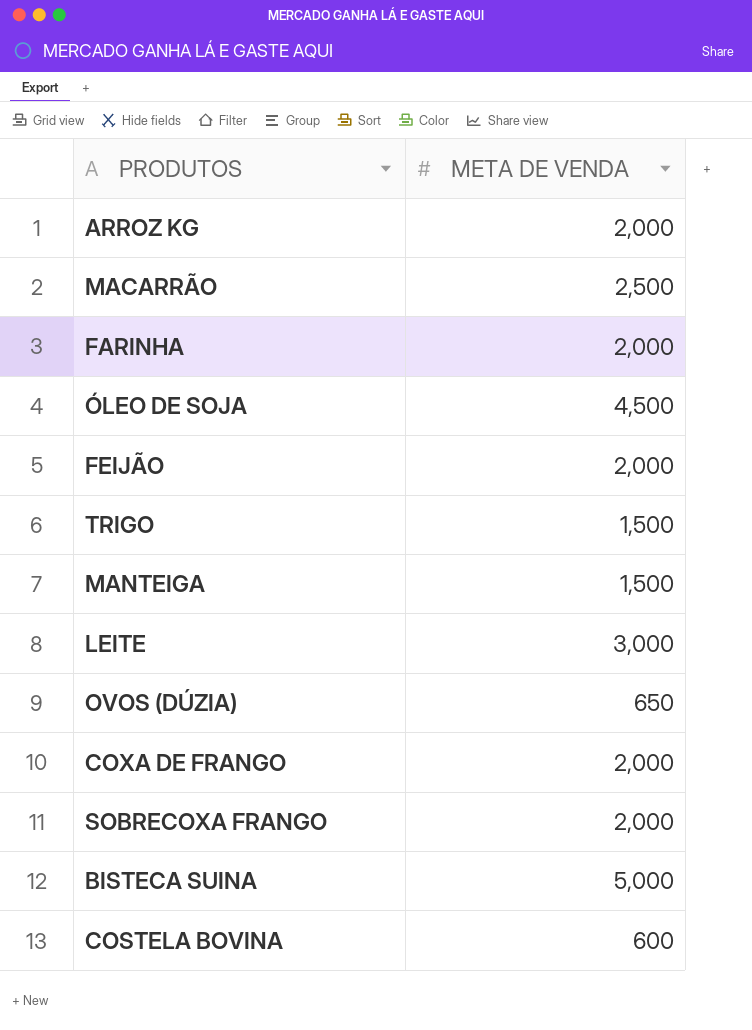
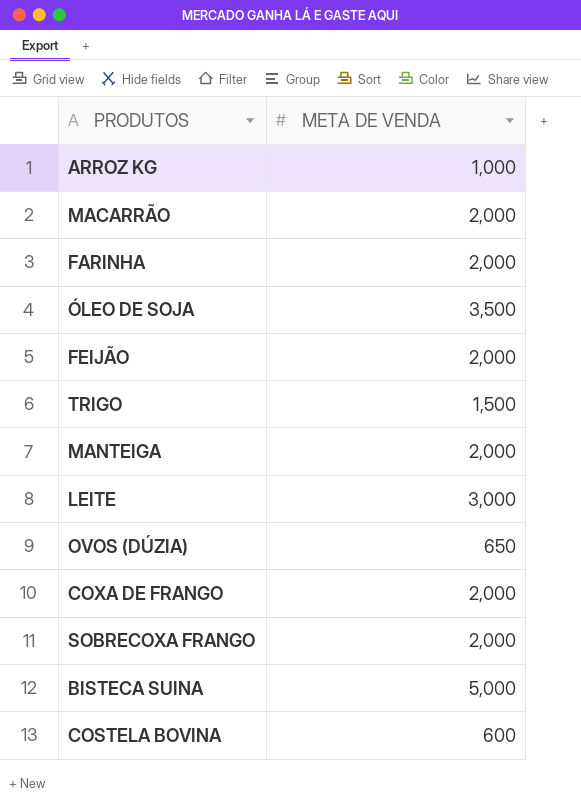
ARROZ KG | META DE VENDA: 2,000 -> 1,000
MACARRÃO | META DE VENDA: 2,500 -> 2,000
ÓLEO DE SOJA | META DE VENDA: 4,500 -> 3,500
MANTEIGA | META DE VENDA: 1,500 -> 2,000

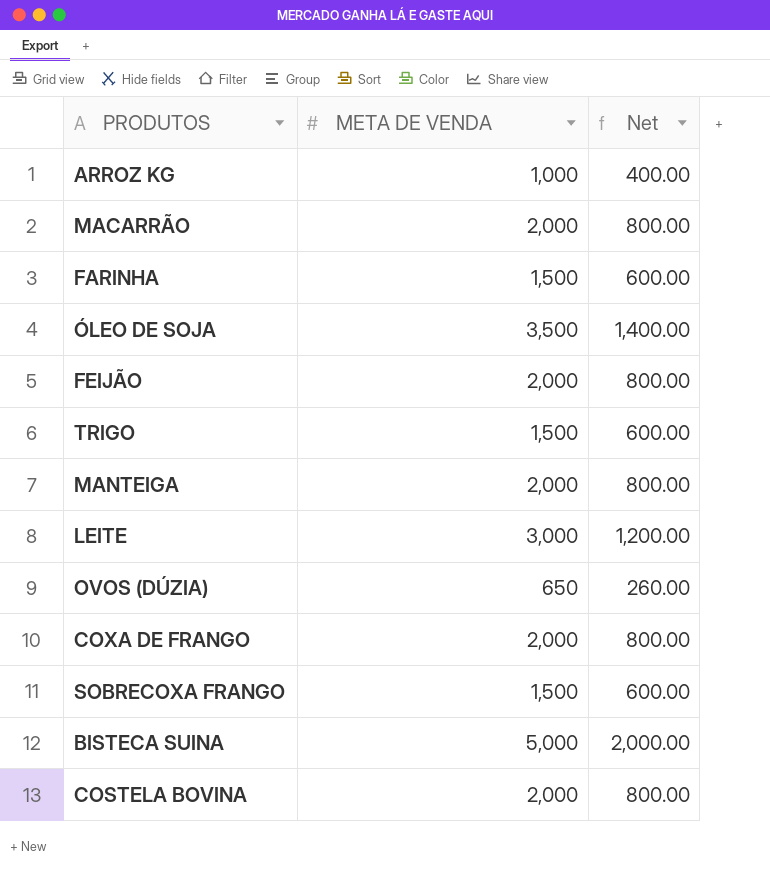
column Net | formula: none -> [META DE VENDA] * 0.4
FARINHA | META DE VENDA: 2,000 -> 1,500
SOBRECOXA FRANGO | META DE VENDA: 2,000 -> 1,500
COSTELA BOVINA | META DE VENDA: 600 -> 2,000

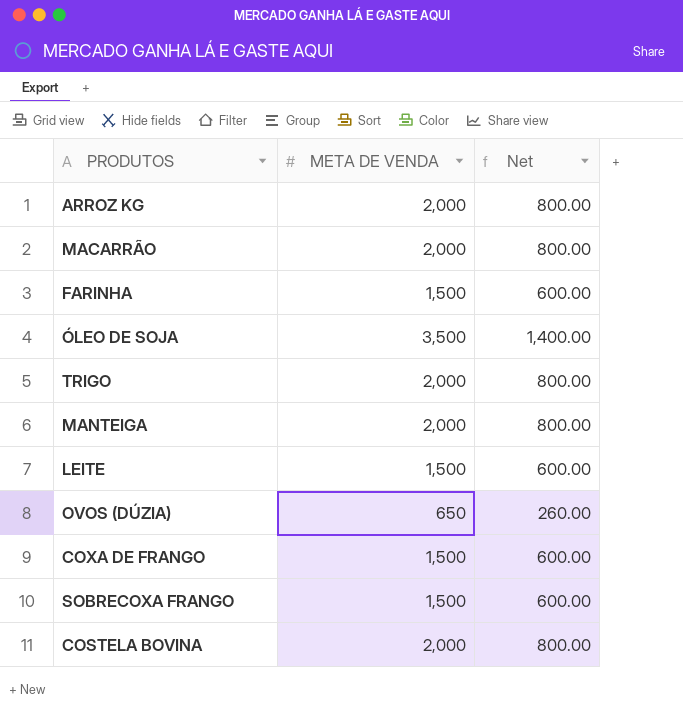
row FEIJÃO: 2,000 | 800.00 -> none
row BISTECA SUINA: 5,000 | 2,000.00 -> none
ARROZ KG | META DE VENDA: 1,000 -> 2,000
ARROZ KG | Net: 400.00 -> 800.00
TRIGO | META DE VENDA: 1,500 -> 2,000
TRIGO | Net: 600.00 -> 800.00
LEITE | META DE VENDA: 3,000 -> 1,500
LEITE | Net: 1,200.00 -> 600.00
COXA DE FRANGO | META DE VENDA: 2,000 -> 1,500
COXA DE FRANGO | Net: 800.00 -> 600.00

